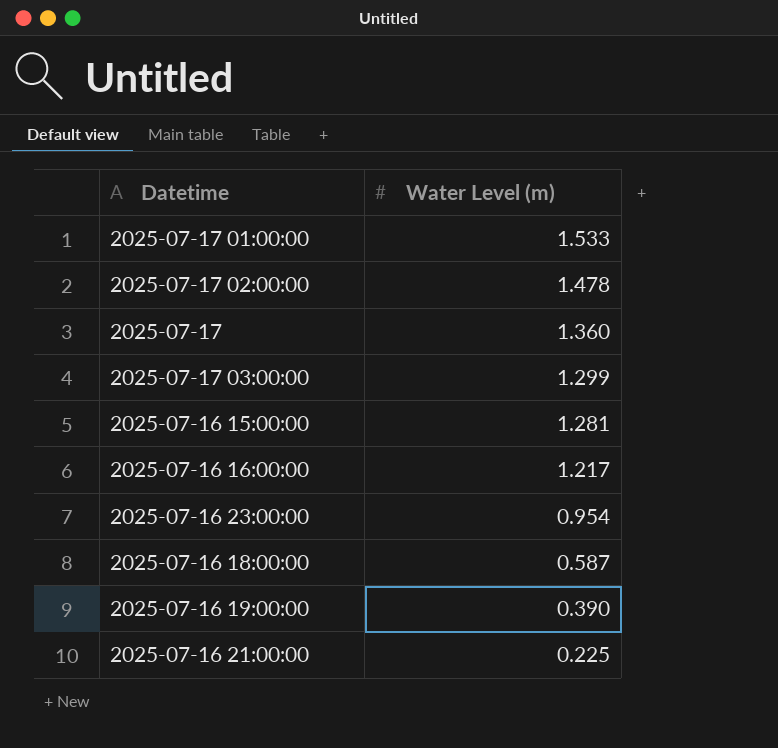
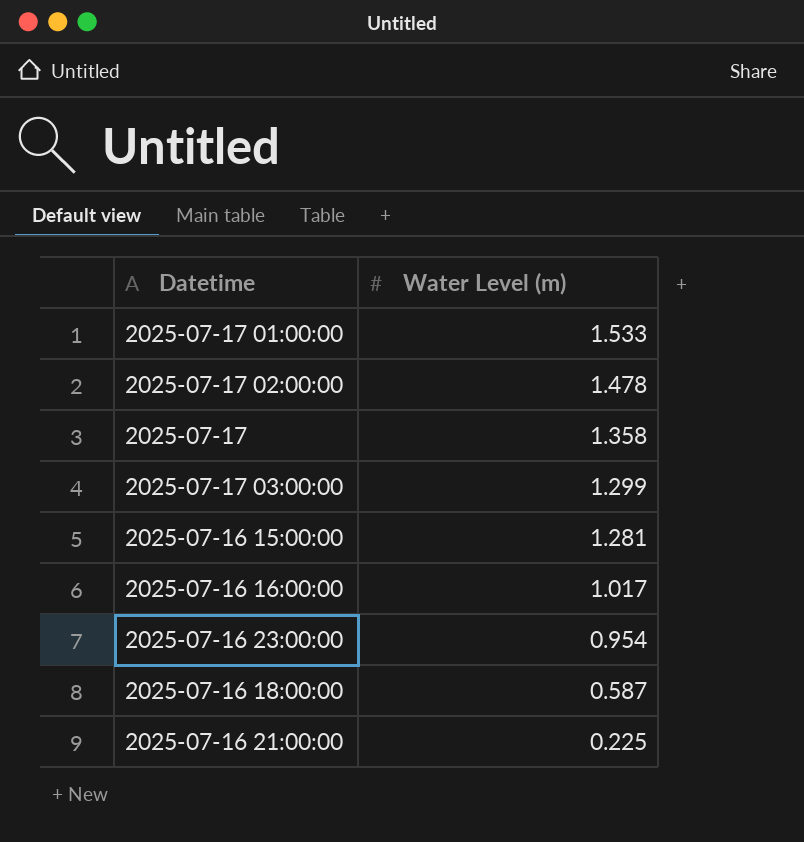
row 2025-07-16 19:00:00: 0.390 -> none
2025-07-17 | Water Level (m): 1.360 -> 1.358
2025-07-16 16:00:00 | Water Level (m): 1.217 -> 1.017

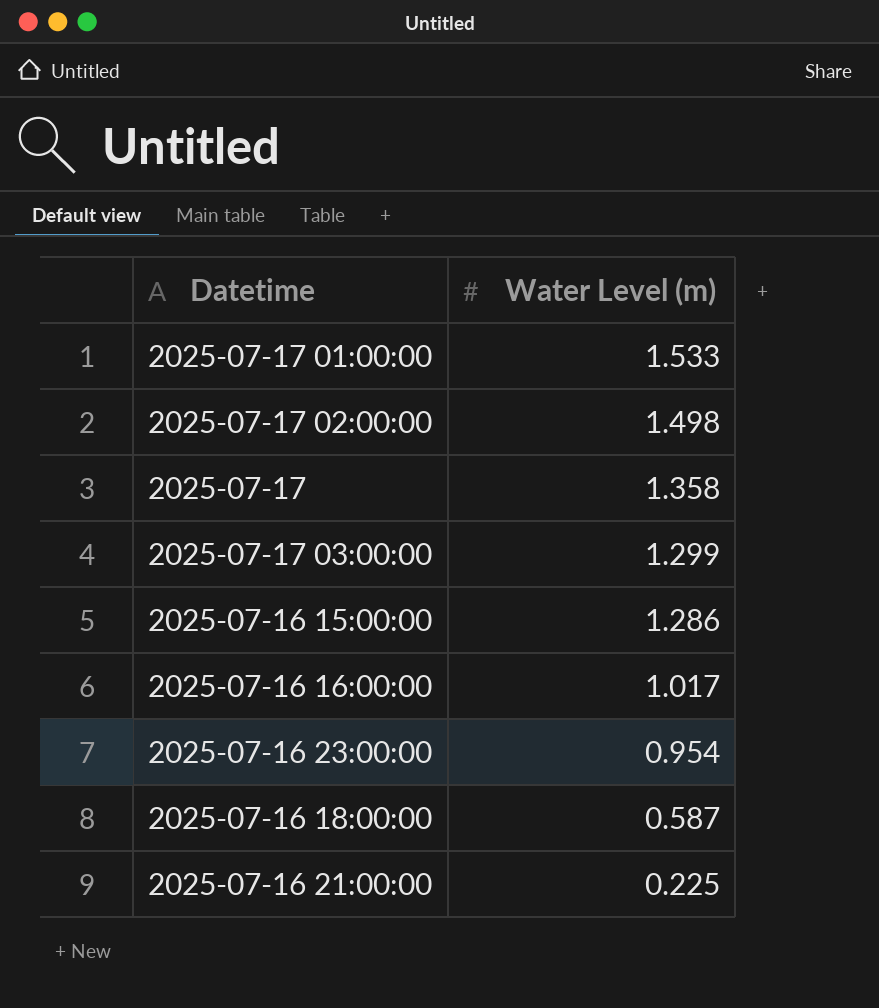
2025-07-17 02:00:00 | Water Level (m): 1.478 -> 1.498
2025-07-16 15:00:00 | Water Level (m): 1.281 -> 1.286

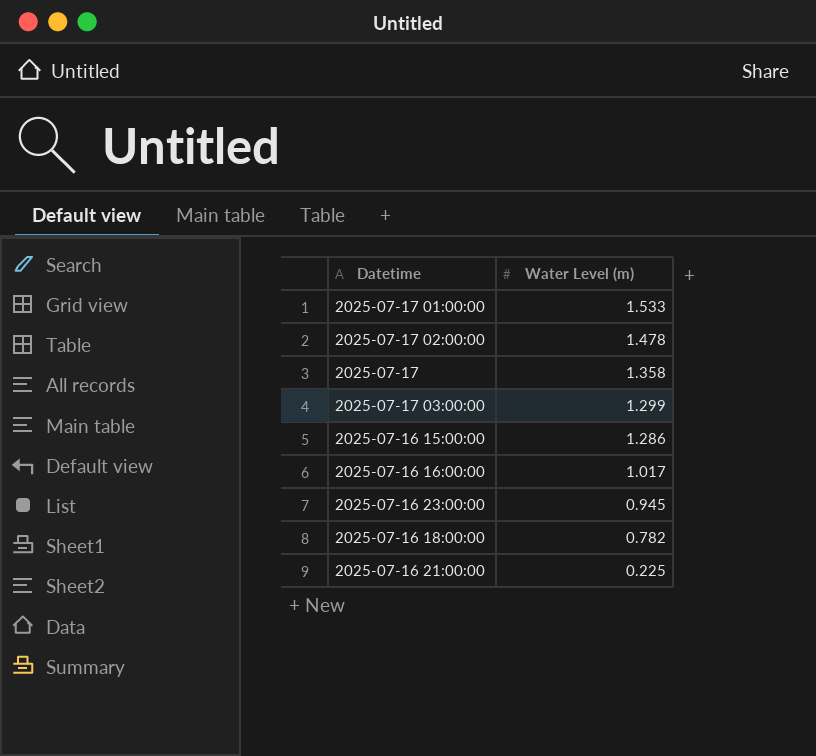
2025-07-17 02:00:00 | Water Level (m): 1.498 -> 1.478
2025-07-16 23:00:00 | Water Level (m): 0.954 -> 0.945
2025-07-16 18:00:00 | Water Level (m): 0.587 -> 0.782

